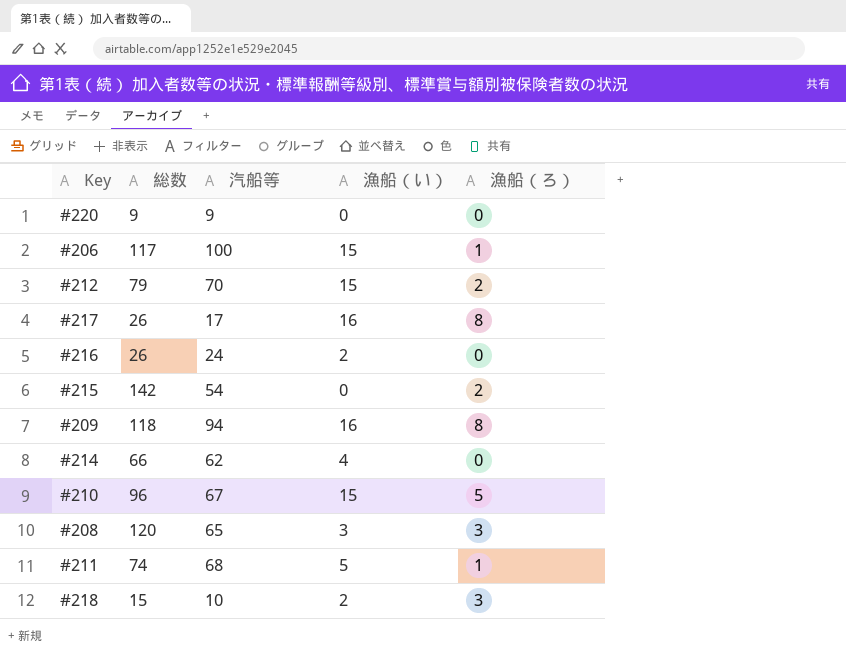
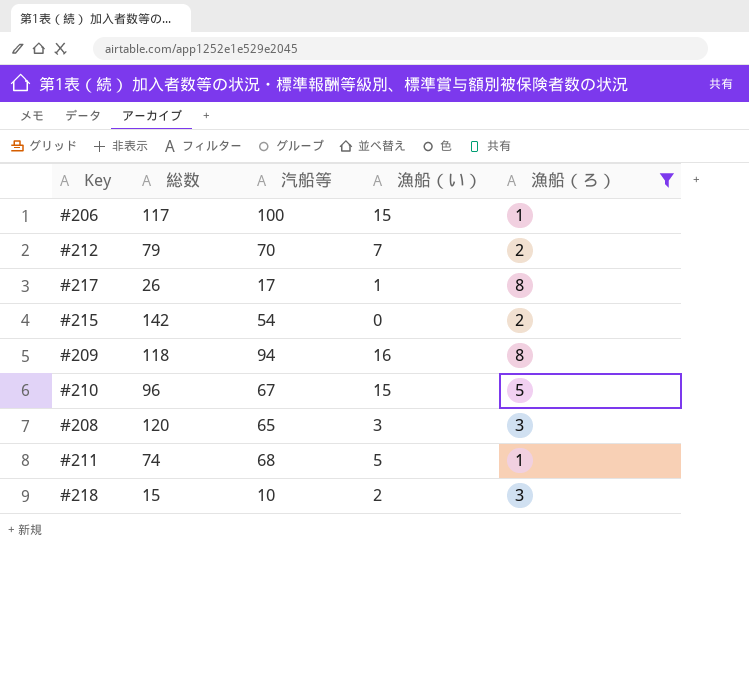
filter: none -> 漁船（ろ） != 0
#212 | 漁船（い）: 15 -> 7
#217 | 漁船（い）: 16 -> 1

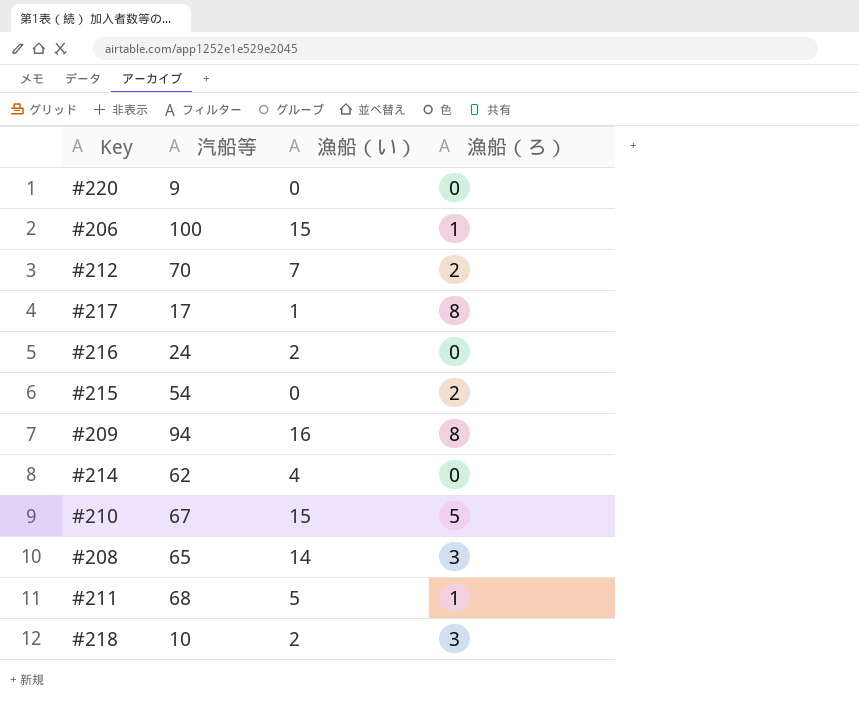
filter: 漁船（ろ） != 0 -> none
column 総数 | position: 2 -> none
#208 | 漁船（い）: 3 -> 14

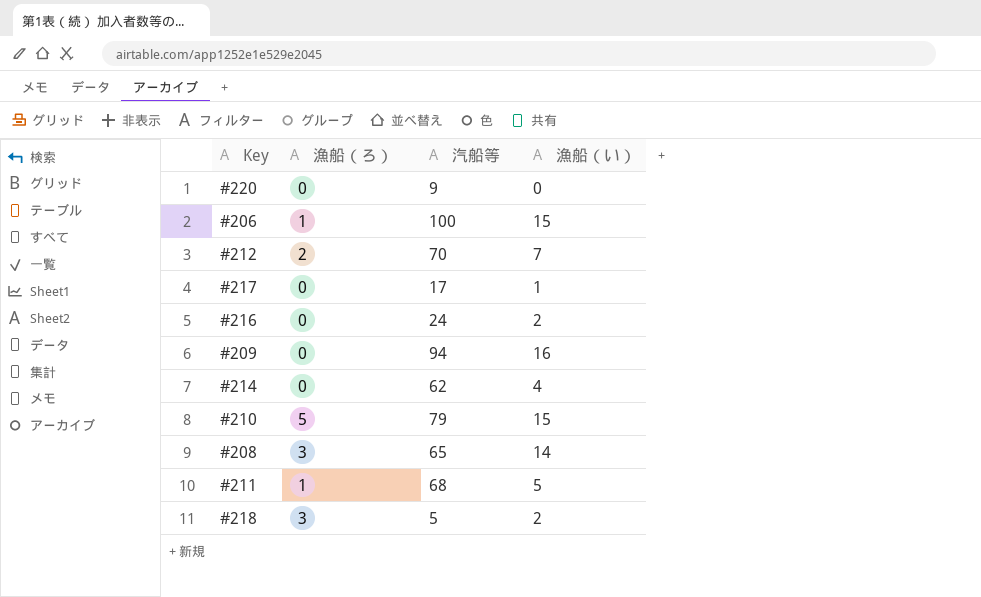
column 漁船（ろ） | position: 4 -> 2
row #215: 54 | 0 | 2 -> none
#217 | 漁船（ろ）: 8 -> 0
#209 | 漁船（ろ）: 8 -> 0
#210 | 汽船等: 67 -> 79
#218 | 汽船等: 10 -> 5

